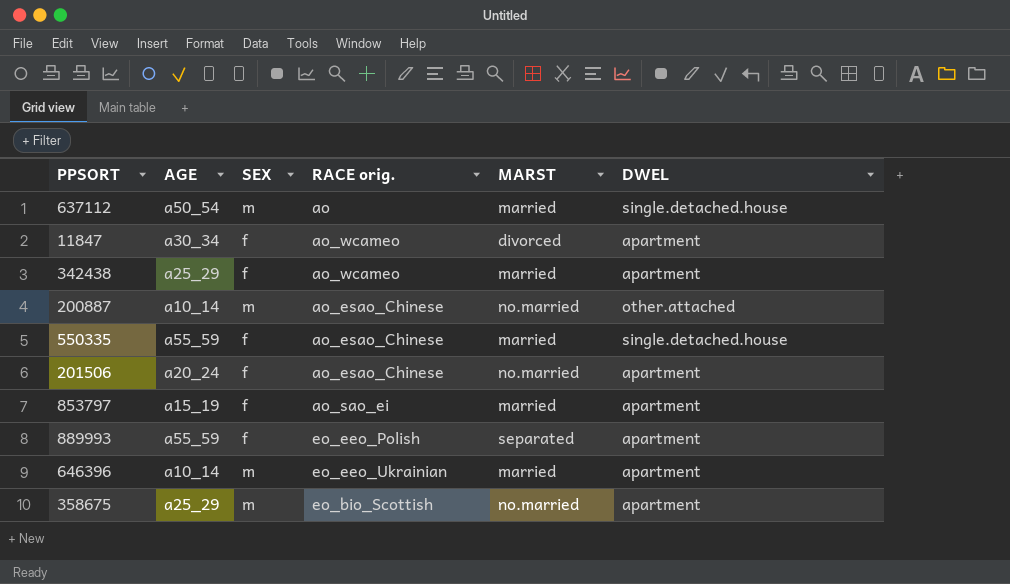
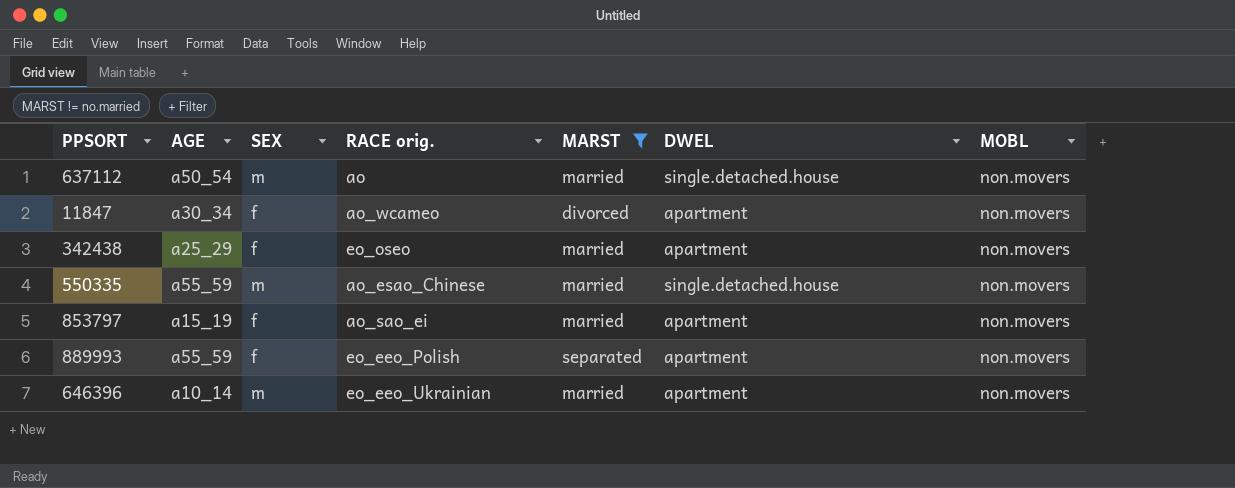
filter: none -> MARST != no.married
column MOBL | position: none -> 7
342438 | RACE orig.: ao_wcameo -> eo_oseo
550335 | SEX: f -> m

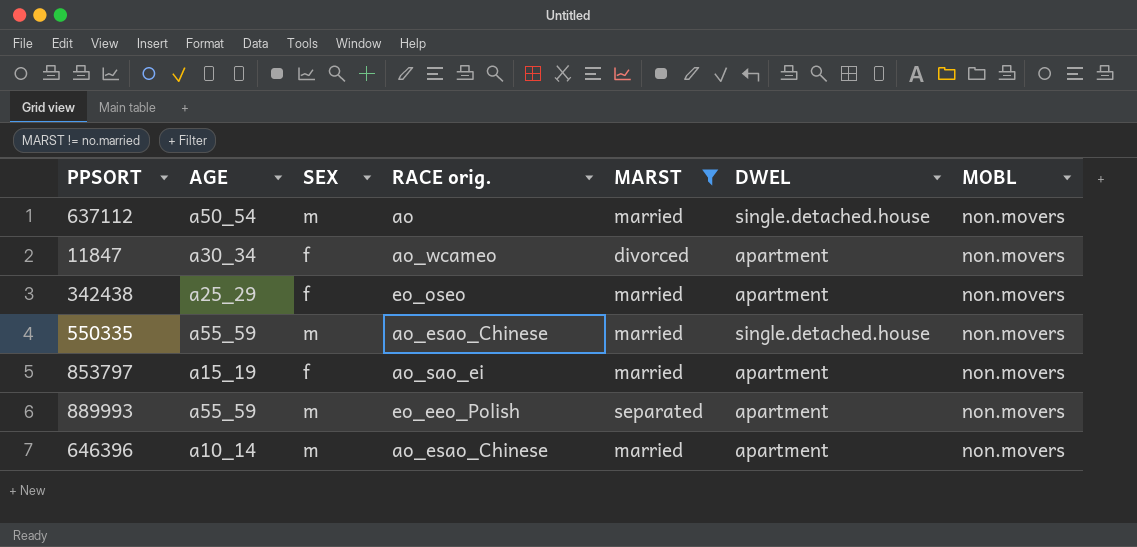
889993 | SEX: f -> m
646396 | RACE orig.: eo_eeo_Ukrainian -> ao_esao_Chinese

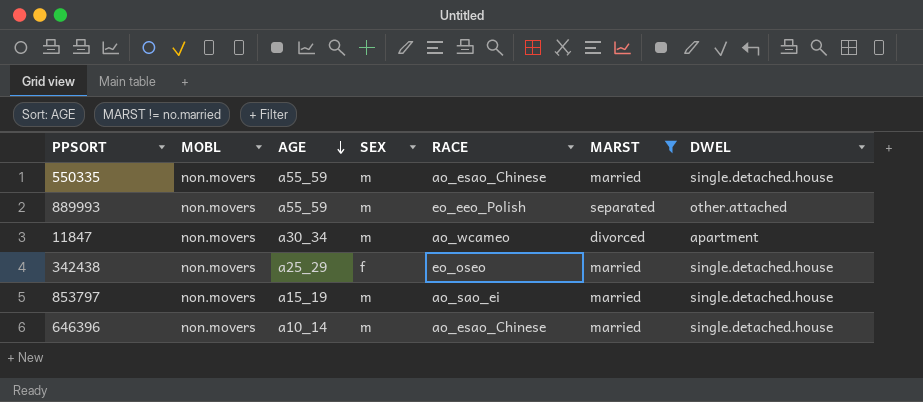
row order: none -> AGE descending
column MOBL | position: 7 -> 2
column name: RACE orig. -> RACE
row 637112: a50_54 | m | ao | married | single.detached.house | non.movers -> none
889993 | DWEL: apartment -> other.attached
11847 | SEX: f -> m
342438 | DWEL: apartment -> single.detached.house
853797 | SEX: f -> m
853797 | DWEL: apartment -> single.detached.house
646396 | DWEL: apartment -> single.detached.house

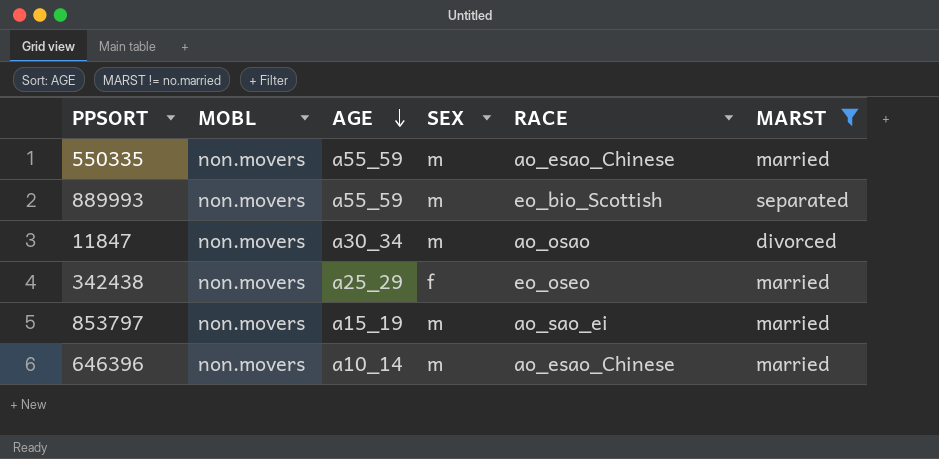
column DWEL | position: 7 -> none
889993 | RACE: eo_eeo_Polish -> eo_bio_Scottish
11847 | RACE: ao_wcameo -> ao_osao

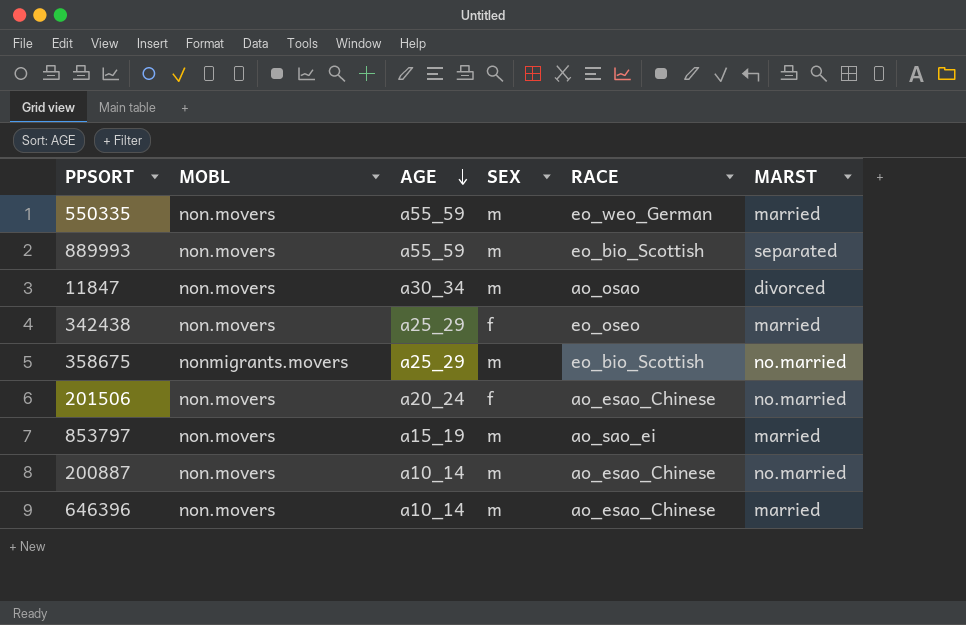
filter: MARST != no.married -> none
550335 | RACE: ao_esao_Chinese -> eo_weo_German

